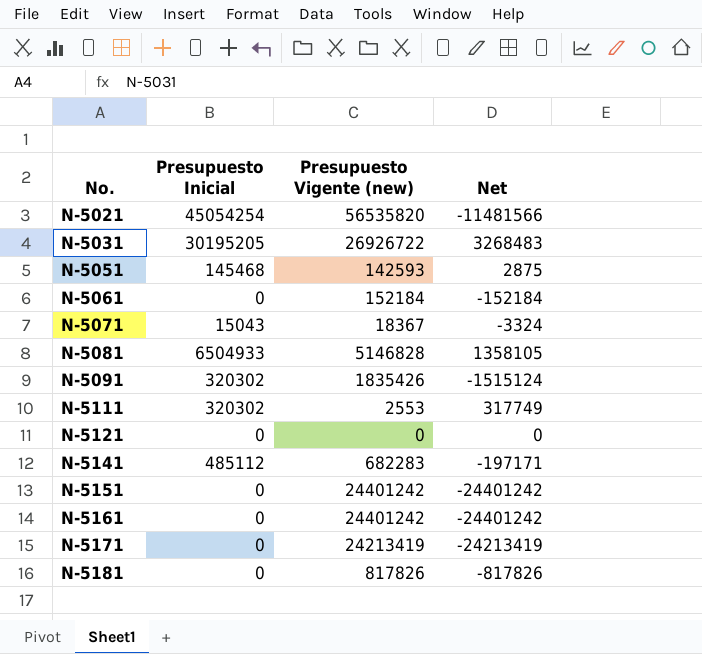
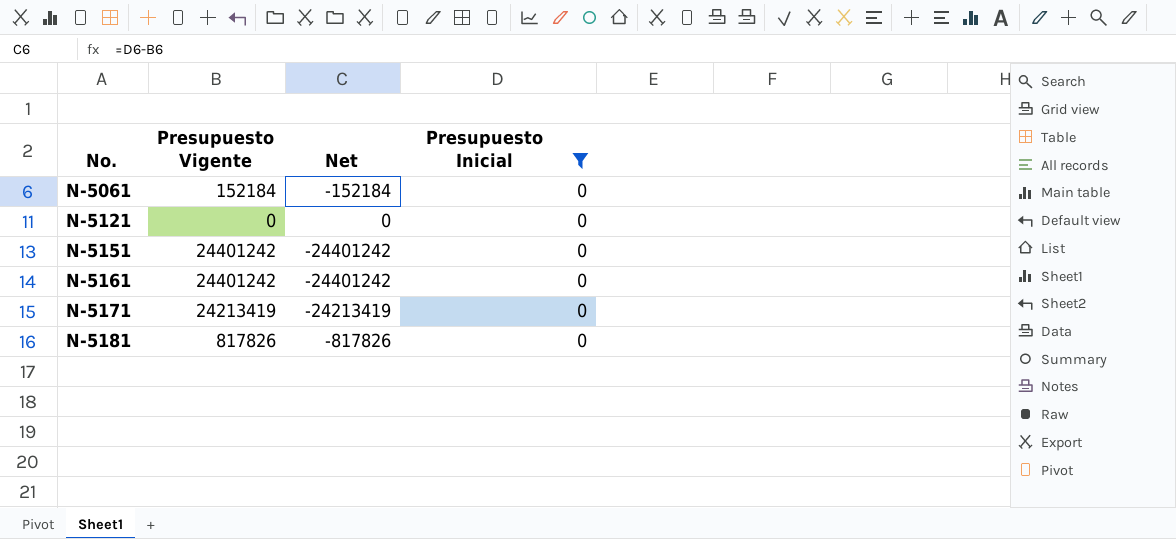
filter: none -> Presupuesto Inicial = 0
column name: Presupuesto Vigente (new) -> Presupuesto Vigente
column Presupuesto Inicial | position: 2 -> 4

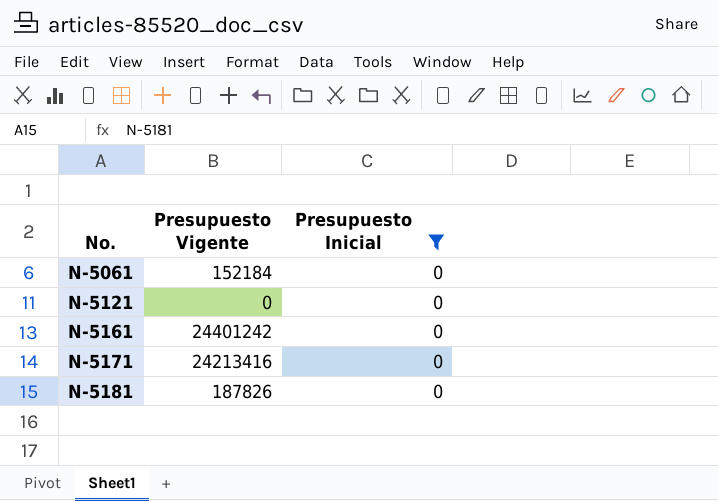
column Net | formula: [Presupuesto Inicial] - [Presupuesto Vigente] -> none
row N-5151: 24401242 | -24401242 | 0 -> none
N-5171 | Presupuesto Vigente: 24213419 -> 24213416
N-5181 | Presupuesto Vigente: 817826 -> 187826

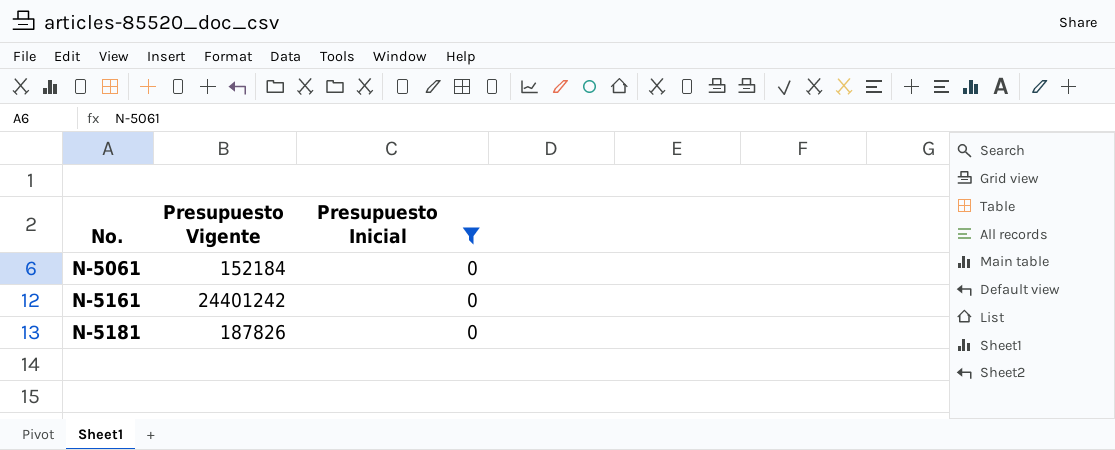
row N-5121: 0 | 0 -> none
row N-5171: 24213416 | 0 -> none

